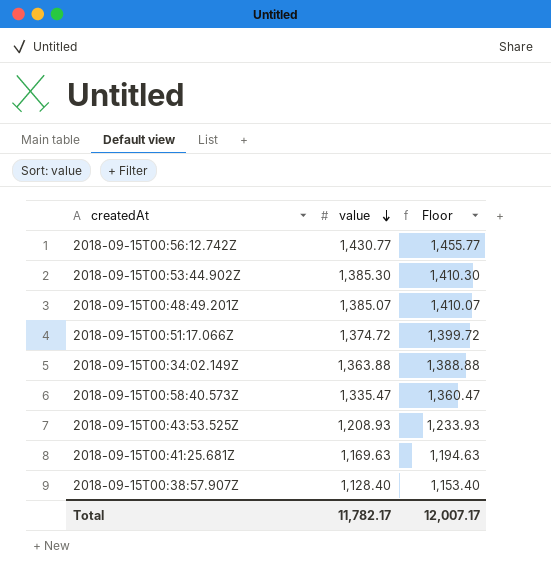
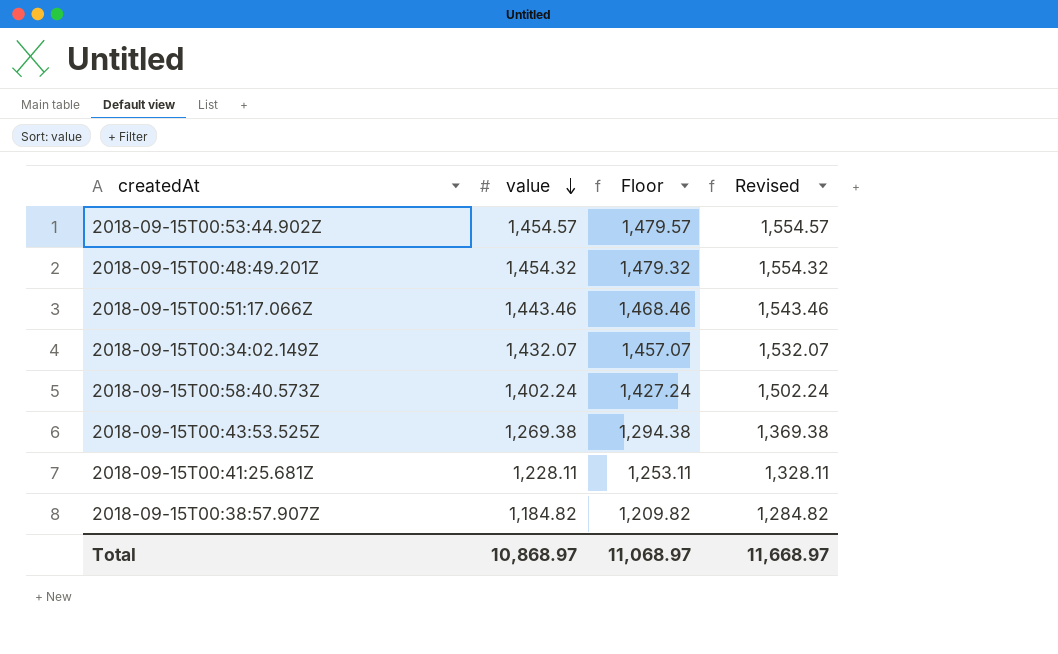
column Revised | formula: none -> [value] + 100
row 2018-09-15T00:56:12.742Z: 1,430.77 | 1,455.77 -> none
2018-09-15T00:53:44.902Z | value: 1,385.30 -> 1,454.57
2018-09-15T00:53:44.902Z | Floor: 1,410.30 -> 1,479.57
2018-09-15T00:48:49.201Z | value: 1,385.07 -> 1,454.32
2018-09-15T00:48:49.201Z | Floor: 1,410.07 -> 1,479.32
2018-09-15T00:51:17.066Z | value: 1,374.72 -> 1,443.46
2018-09-15T00:51:17.066Z | Floor: 1,399.72 -> 1,468.46
2018-09-15T00:34:02.149Z | value: 1,363.88 -> 1,432.07
2018-09-15T00:34:02.149Z | Floor: 1,388.88 -> 1,457.07
2018-09-15T00:58:40.573Z | value: 1,335.47 -> 1,402.24
2018-09-15T00:58:40.573Z | Floor: 1,360.47 -> 1,427.24
2018-09-15T00:43:53.525Z | value: 1,208.93 -> 1,269.38
2018-09-15T00:43:53.525Z | Floor: 1,233.93 -> 1,294.38
2018-09-15T00:41:25.681Z | value: 1,169.63 -> 1,228.11
2018-09-15T00:41:25.681Z | Floor: 1,194.63 -> 1,253.11
2018-09-15T00:38:57.907Z | value: 1,128.40 -> 1,184.82
2018-09-15T00:38:57.907Z | Floor: 1,153.40 -> 1,209.82
Total | value: 11,782.17 -> 10,868.97
Total | Floor: 12,007.17 -> 11,068.97

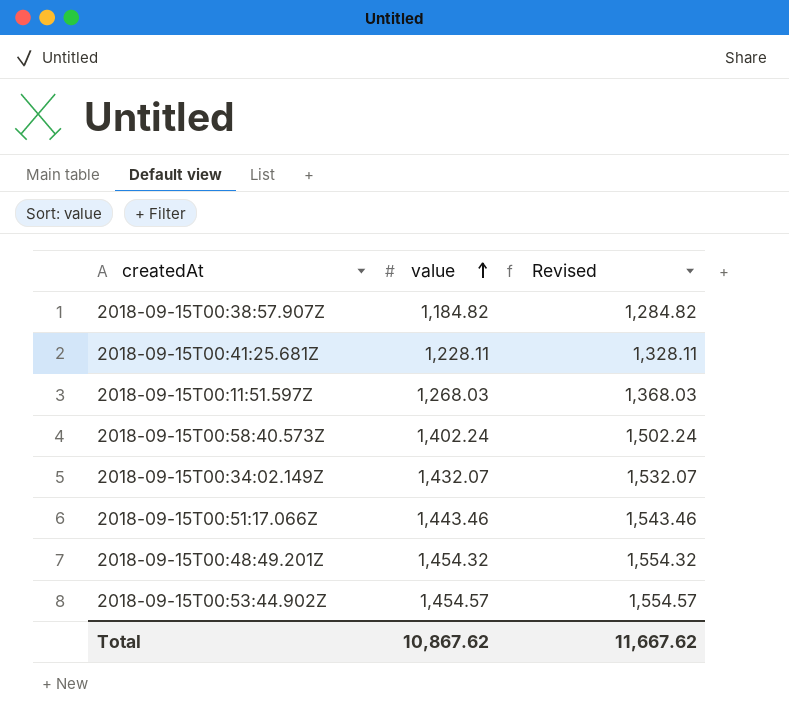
row order: value descending -> value ascending
column Floor | formula: [value] + 25 -> none
row 2018-09-15T00:43:53.525Z: 1,269.38 | 1,294.38 | 1,369.38 -> none
row 2018-09-15T00:11:51.597Z: none -> 1,268.03 | 1,368.03
Total | value: 10,868.97 -> 10,867.62
Total | Revised: 11,668.97 -> 11,667.62

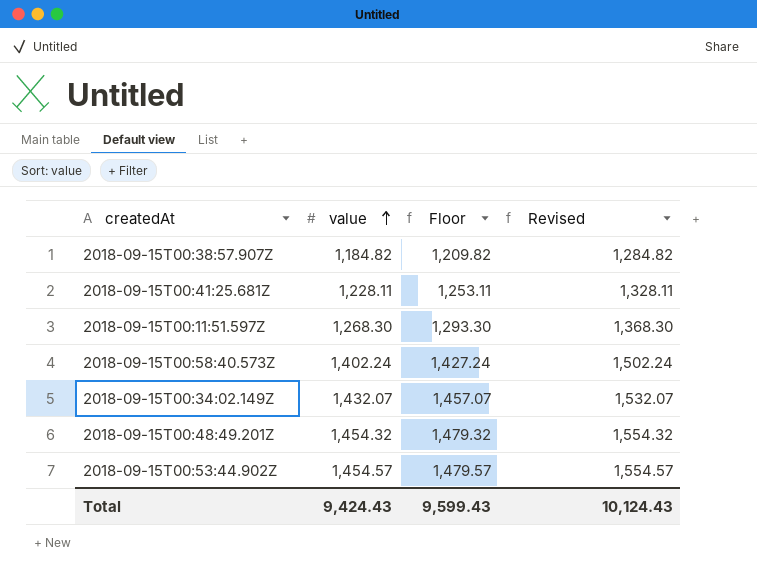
column Floor | formula: none -> [value] + 25
row 2018-09-15T00:51:17.066Z: 1,443.46 | 1,543.46 -> none
2018-09-15T00:11:51.597Z | value: 1,268.03 -> 1,268.30
2018-09-15T00:11:51.597Z | Revised: 1,368.03 -> 1,368.30
Total | value: 10,867.62 -> 9,424.43
Total | Revised: 11,667.62 -> 10,124.43

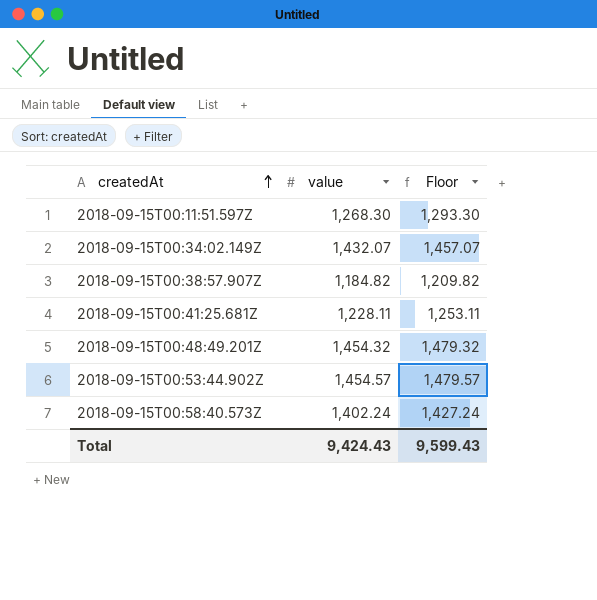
row order: value ascending -> createdAt ascending
column Revised | formula: [value] + 100 -> none

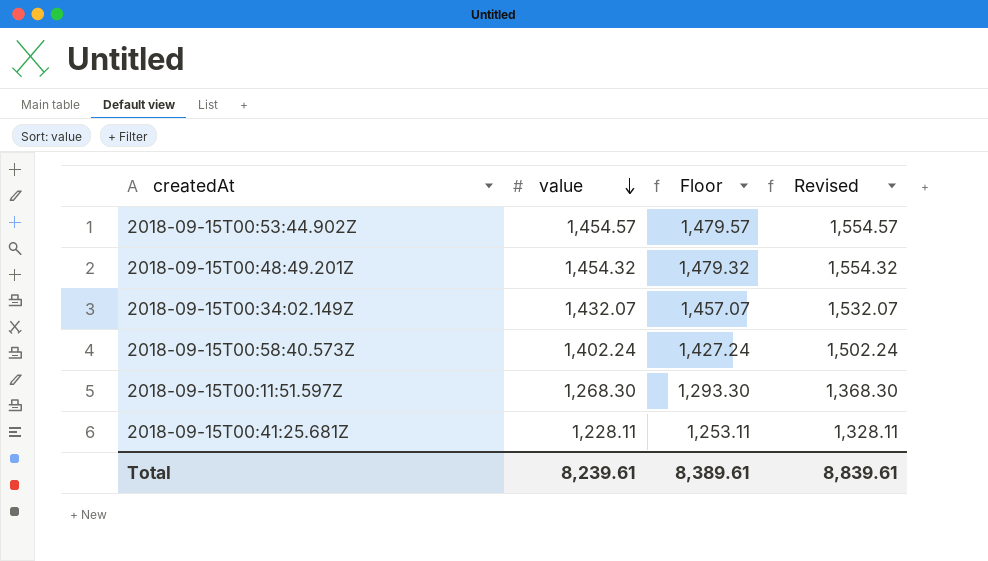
row order: createdAt ascending -> value descending
column Revised | formula: none -> [value] + 100
row 2018-09-15T00:38:57.907Z: 1,184.82 | 1,209.82 -> none
Total | value: 9,424.43 -> 8,239.61
Total | Floor: 9,599.43 -> 8,389.61

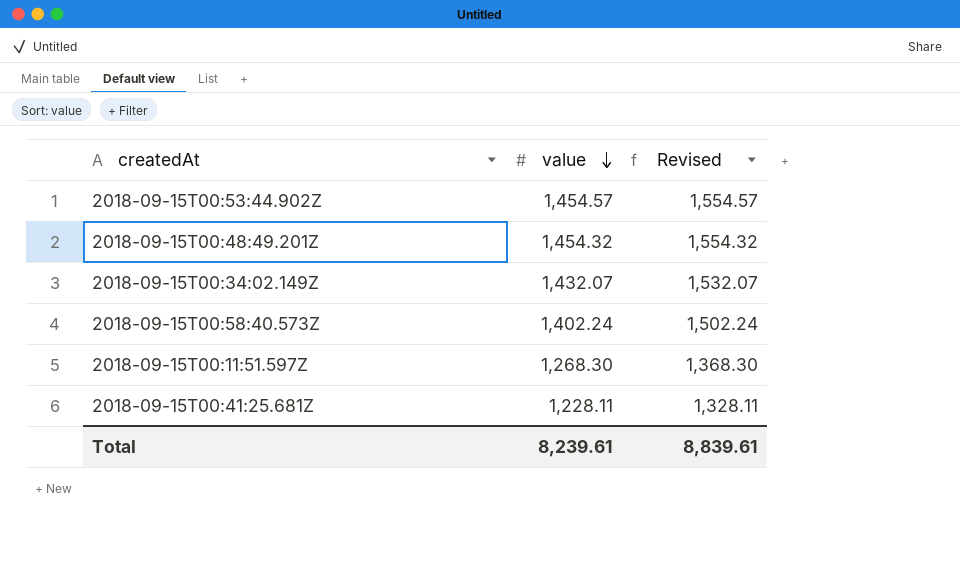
column Floor | formula: [value] + 25 -> none

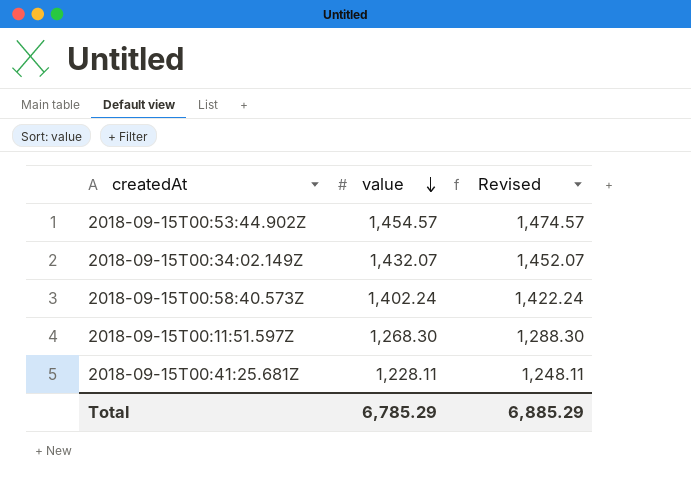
column Revised | formula: [value] + 100 -> [value] + 20
row 2018-09-15T00:48:49.201Z: 1,454.32 | 1,554.32 -> none
Total | value: 8,239.61 -> 6,785.29
Total | Revised: 8,839.61 -> 6,885.29

